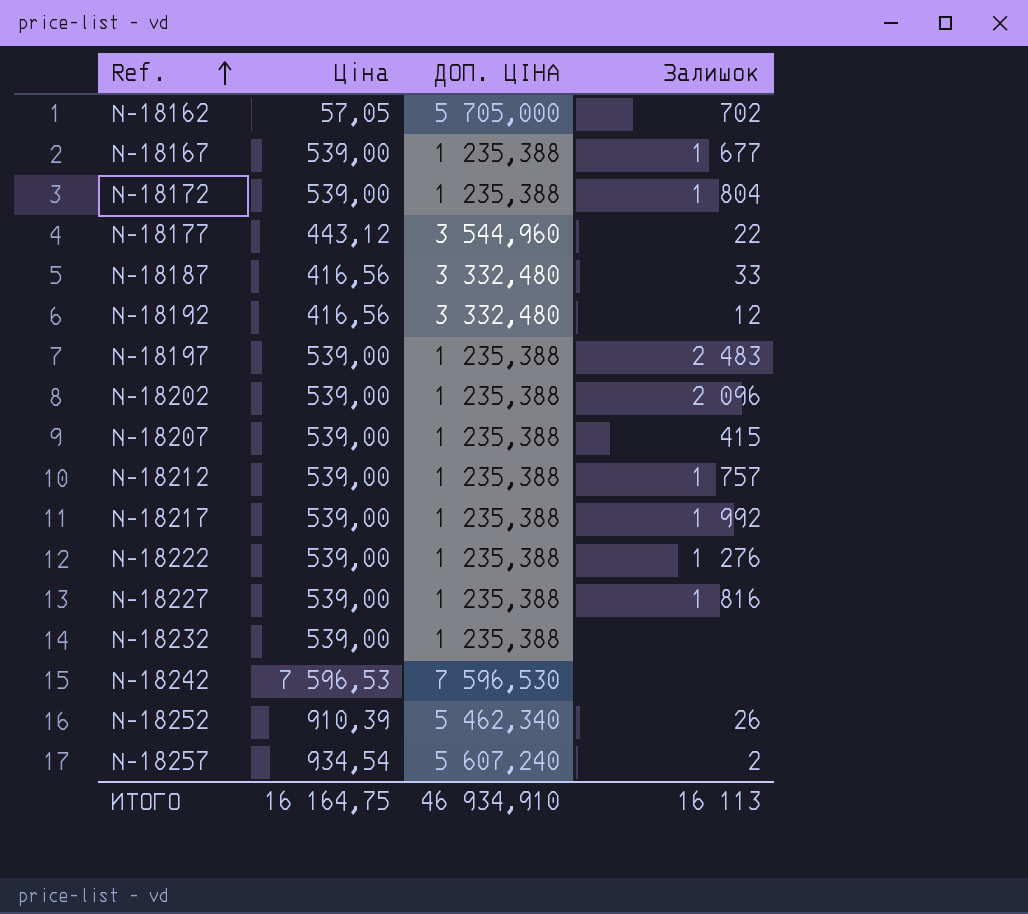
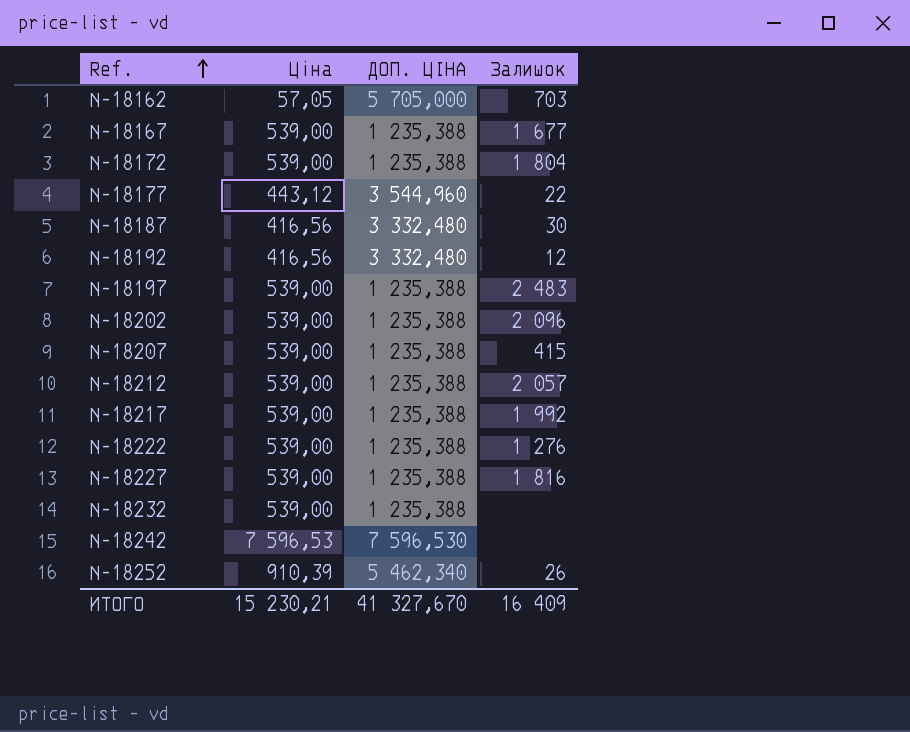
row N-18257: 934,54 | 5 607,240 | 2 -> none
N-18162 | Залишок: 702 -> 703
N-18187 | Залишок: 33 -> 30
N-18212 | Залишок: 1 757 -> 2 057
ИТОГО | Ціна: 16 164,75 -> 15 230,21
ИТОГО | ДОП. ЦІНА: 46 934,910 -> 41 327,670
ИТОГО | Залишок: 16 113 -> 16 409

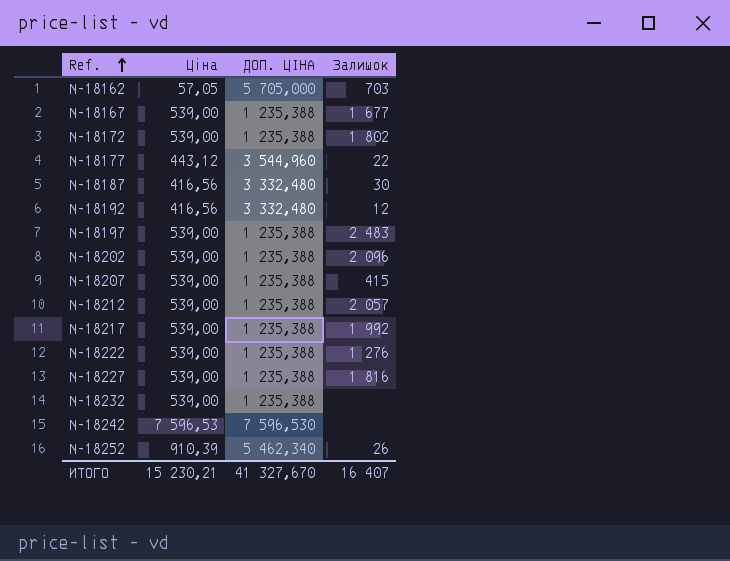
N-18172 | Залишок: 1 804 -> 1 802
ИТОГО | Залишок: 16 409 -> 16 407

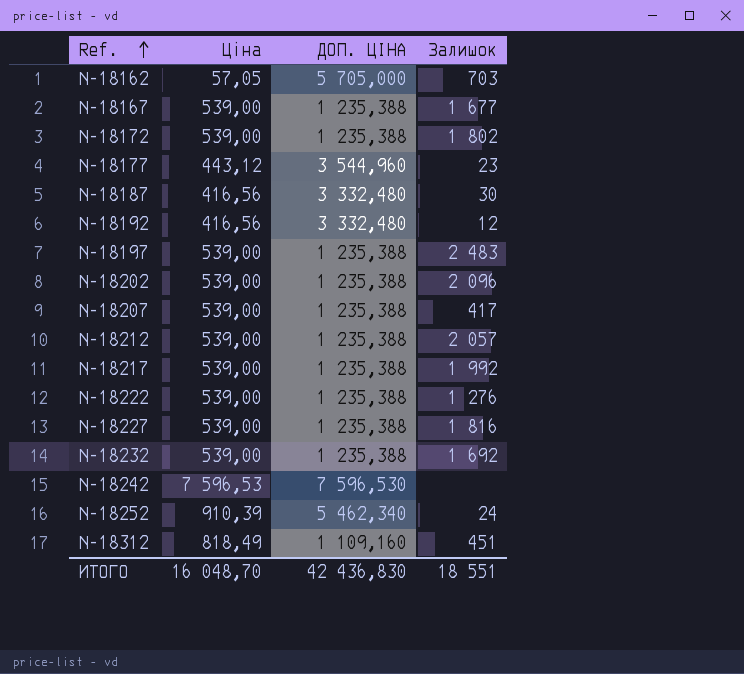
N-18177 | Залишок: 22 -> 23
N-18207 | Залишок: 415 -> 417
N-18232 | Залишок: none -> 1 692
N-18252 | Залишок: 26 -> 24
row N-18312: none -> 818,49 | 1 109,160 | 451
ИТОГО | Ціна: 15 230,21 -> 16 048,70
ИТОГО | ДОП. ЦІНА: 41 327,670 -> 42 436,830
ИТОГО | Залишок: 16 407 -> 18 551

